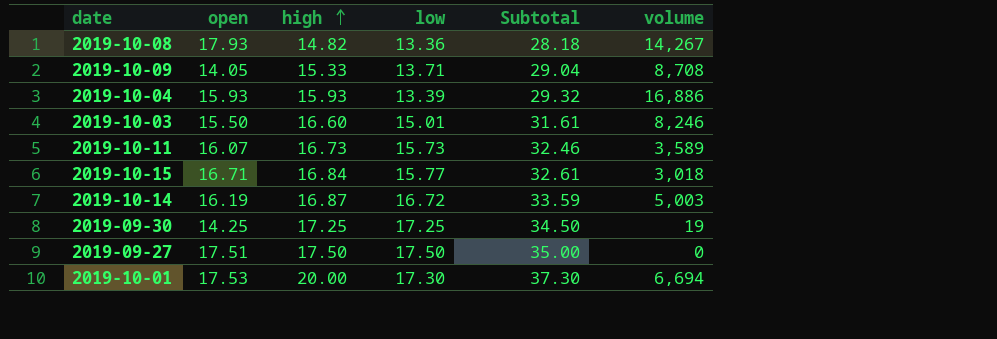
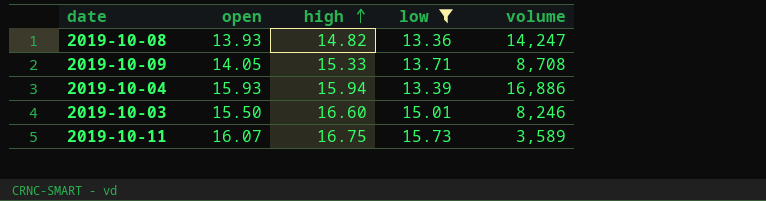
filter: none -> low <= 15.73
column Subtotal | formula: [high] + [low] -> none
2019-10-08 | open: 17.93 -> 13.93
2019-10-08 | volume: 14,267 -> 14,247
2019-10-04 | high: 15.93 -> 15.94
2019-10-11 | high: 16.73 -> 16.75

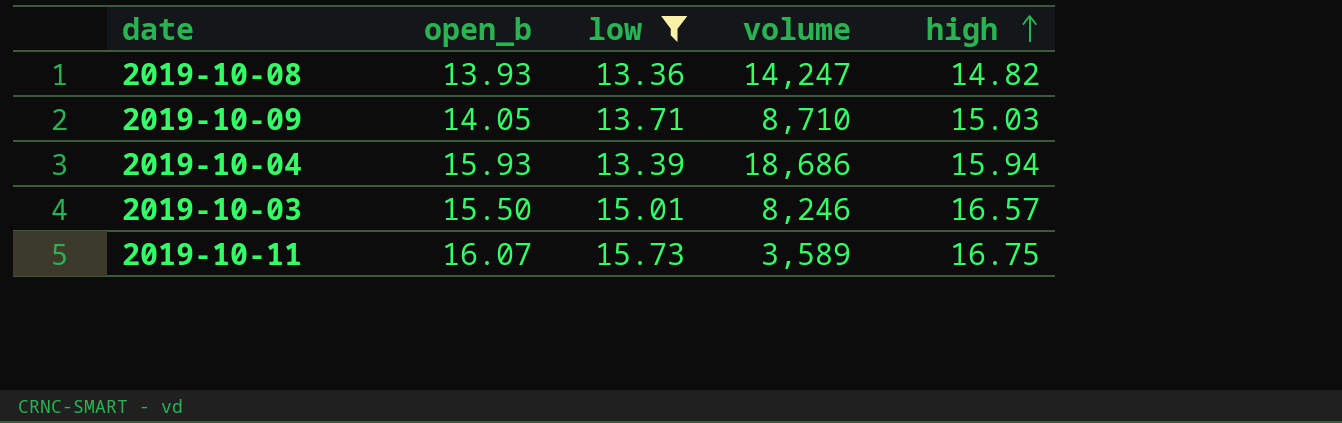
column name: open -> open_b
column high | position: 3 -> 5
2019-10-09 | volume: 8,708 -> 8,710
2019-10-09 | high: 15.33 -> 15.03
2019-10-04 | volume: 16,886 -> 18,686
2019-10-03 | high: 16.60 -> 16.57

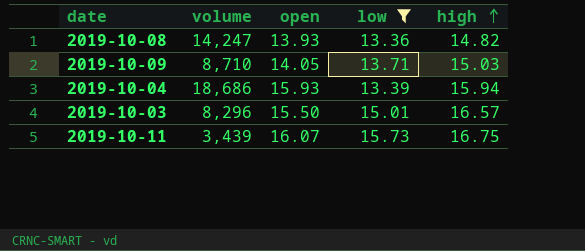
column volume | position: 4 -> 2
column name: open_b -> open
2019-10-03 | volume: 8,246 -> 8,296
2019-10-11 | volume: 3,589 -> 3,439

